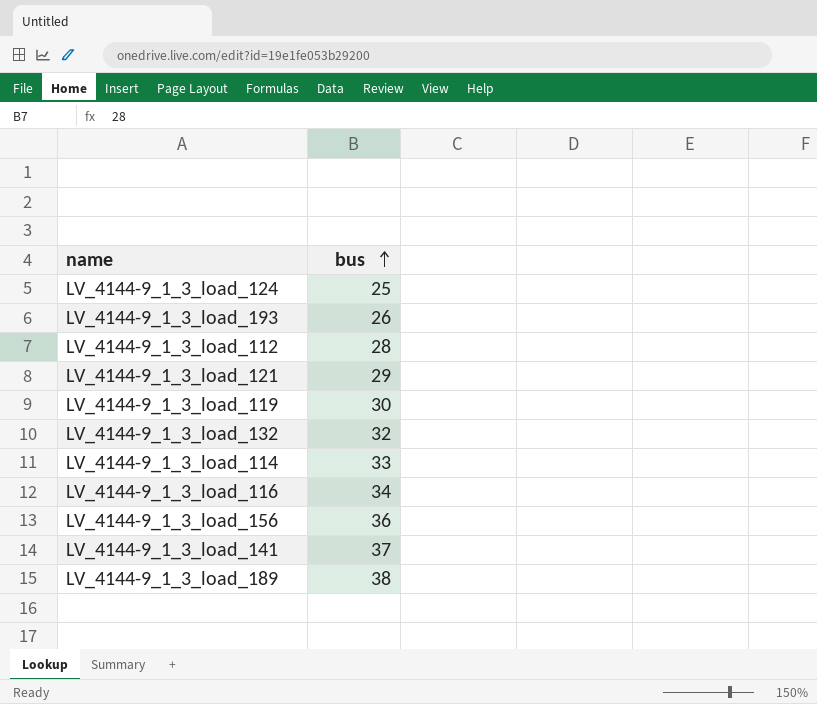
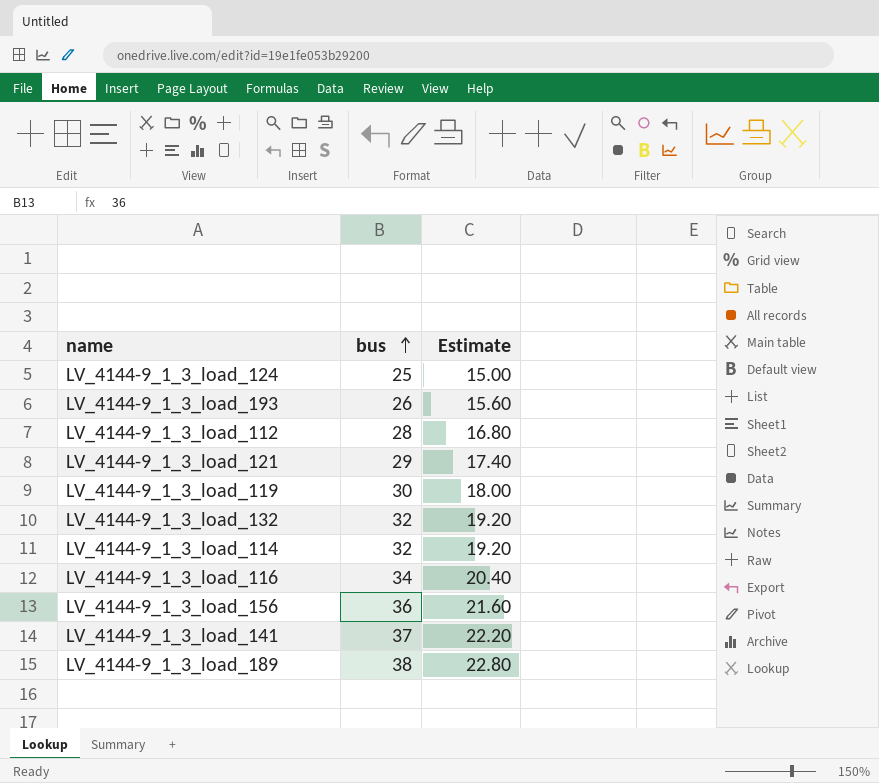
column Estimate | formula: none -> [bus] * 0.6
LV_4144-9_1_3_load_114 | bus: 33 -> 32

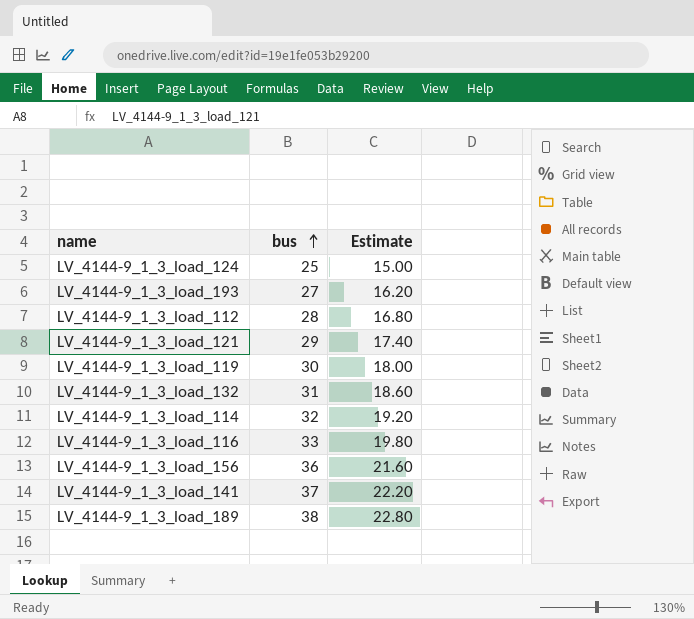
LV_4144-9_1_3_load_193 | bus: 26 -> 27
LV_4144-9_1_3_load_193 | Estimate: 15.60 -> 16.20
LV_4144-9_1_3_load_132 | bus: 32 -> 31
LV_4144-9_1_3_load_132 | Estimate: 19.20 -> 18.60
LV_4144-9_1_3_load_116 | bus: 34 -> 33
LV_4144-9_1_3_load_116 | Estimate: 20.40 -> 19.80

